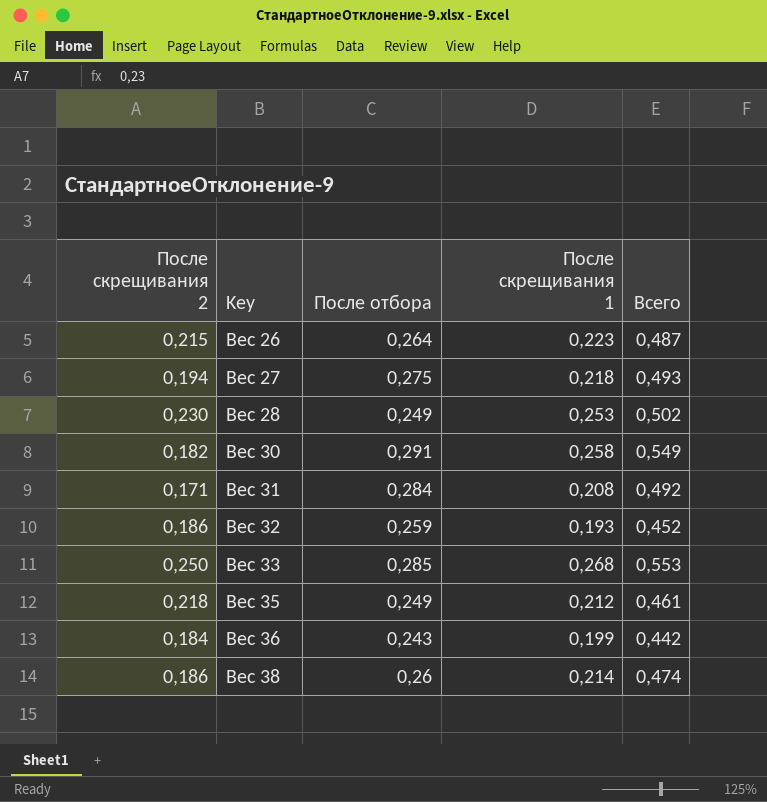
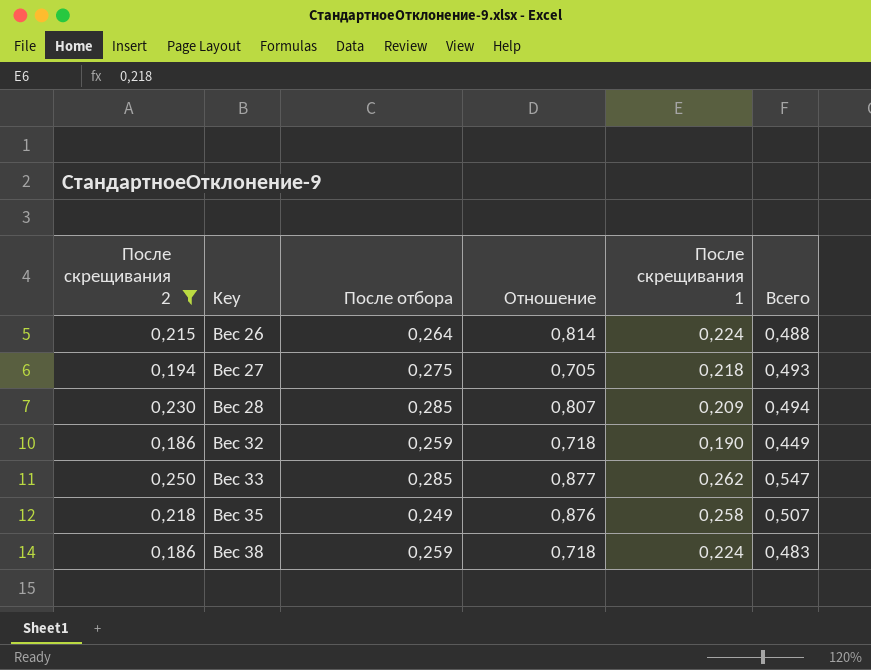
filter: none -> После скрещивания 2 >= 0,186
column Отношение | formula: none -> [После скрещивания 2] / [После отбора]
Вес 26 | После скрещивания 1: 0,223 -> 0,224
Вес 26 | Всего: 0,487 -> 0,488
Вес 28 | После отбора: 0,249 -> 0,285
Вес 28 | После скрещивания 1: 0,253 -> 0,209
Вес 28 | Всего: 0,502 -> 0,494
Вес 32 | После скрещивания 1: 0,193 -> 0,190
Вес 32 | Всего: 0,452 -> 0,449
Вес 33 | После скрещивания 1: 0,268 -> 0,262
Вес 33 | Всего: 0,553 -> 0,547
Вес 35 | После скрещивания 1: 0,212 -> 0,258
Вес 35 | Всего: 0,461 -> 0,507
Вес 38 | После отбора: 0,26 -> 0,259
Вес 38 | После скрещивания 1: 0,214 -> 0,224
Вес 38 | Всего: 0,474 -> 0,483

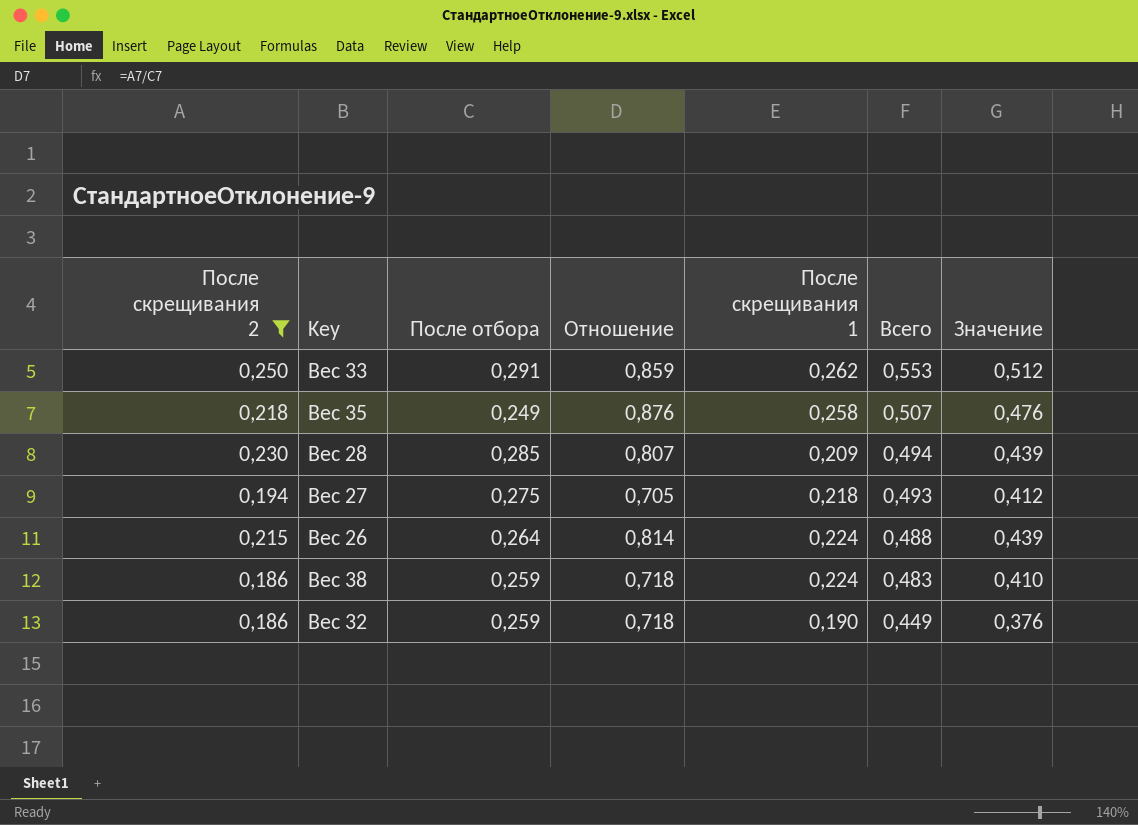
row order: Key ascending -> Всего descending
column Значение | formula: none -> [После скрещивания 2] + [После скрещивания 1]
Вес 33 | После отбора: 0,285 -> 0,291
Вес 33 | Отношение: 0,877 -> 0,859
Вес 33 | Всего: 0,547 -> 0,553

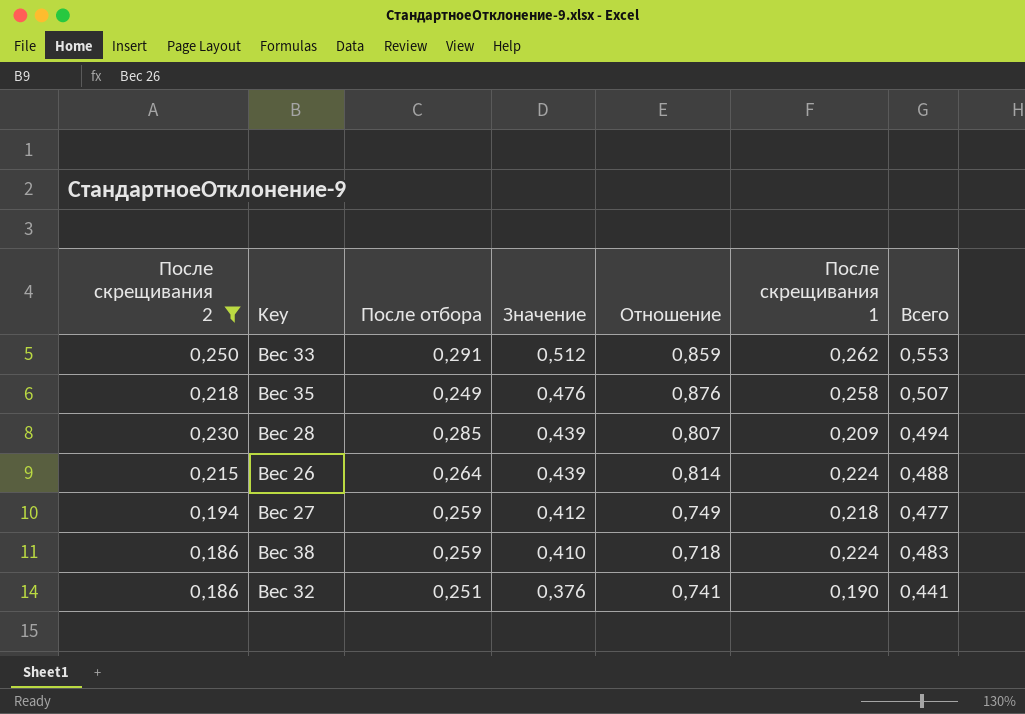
row order: Всего descending -> Значение descending
column Значение | position: 7 -> 4
Вес 27 | После отбора: 0,275 -> 0,259
Вес 27 | Отношение: 0,705 -> 0,749
Вес 27 | Всего: 0,493 -> 0,477
Вес 32 | После отбора: 0,259 -> 0,251
Вес 32 | Отношение: 0,718 -> 0,741
Вес 32 | Всего: 0,449 -> 0,441

